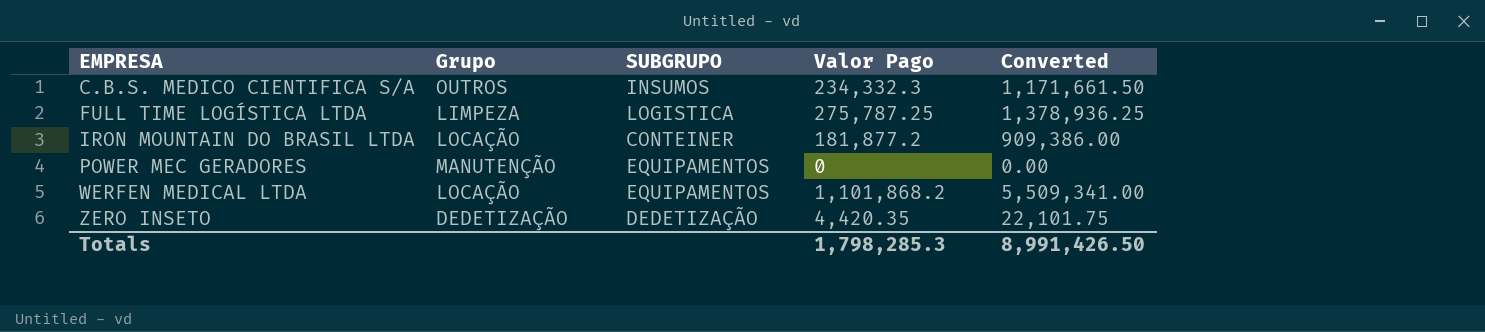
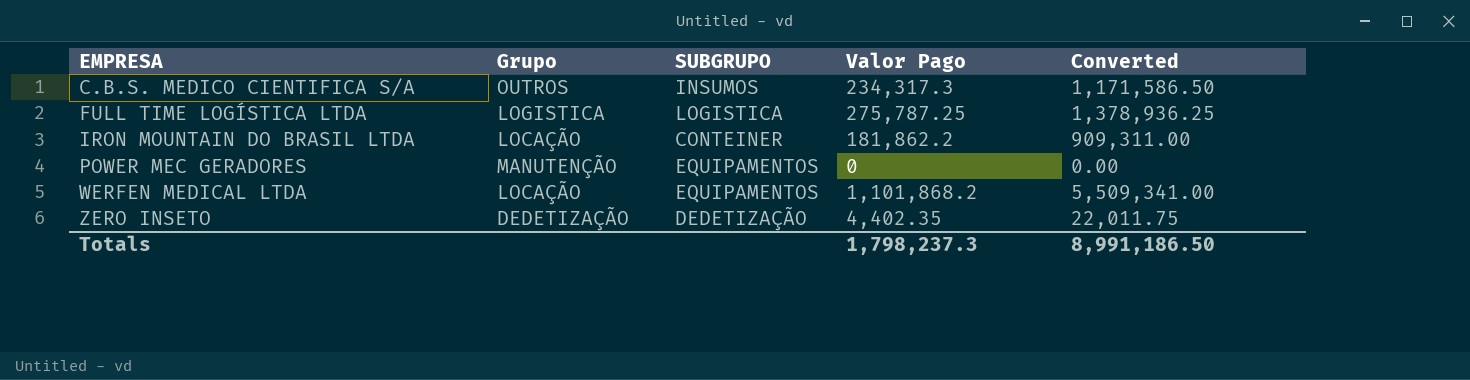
C.B.S. MEDICO CIENTIFICA S/A | Valor Pago: 234,332.3 -> 234,317.3
C.B.S. MEDICO CIENTIFICA S/A | Converted: 1,171,661.50 -> 1,171,586.50
FULL TIME LOGÍSTICA LTDA | Grupo: LIMPEZA -> LOGISTICA
IRON MOUNTAIN DO BRASIL LTDA | Valor Pago: 181,877.2 -> 181,862.2
IRON MOUNTAIN DO BRASIL LTDA | Converted: 909,386.00 -> 909,311.00
ZERO INSETO | Valor Pago: 4,420.35 -> 4,402.35
ZERO INSETO | Converted: 22,101.75 -> 22,011.75
Totals | Valor Pago: 1,798,285.3 -> 1,798,237.3
Totals | Converted: 8,991,426.50 -> 8,991,186.50

